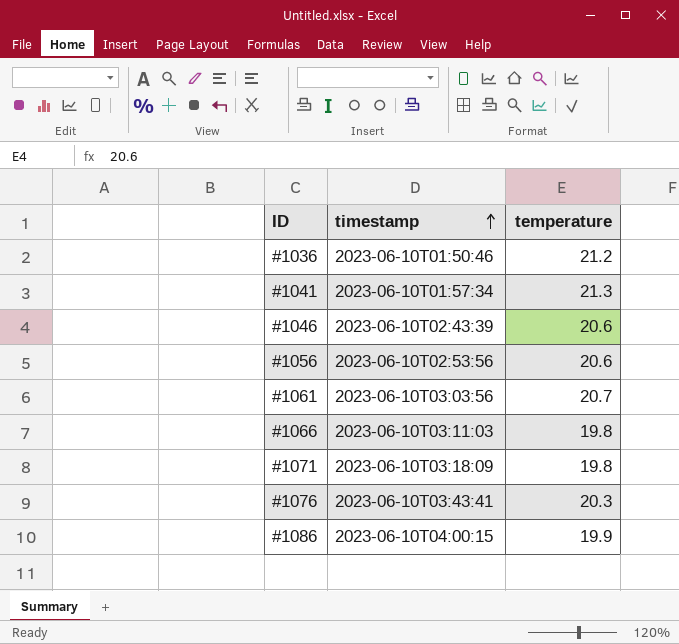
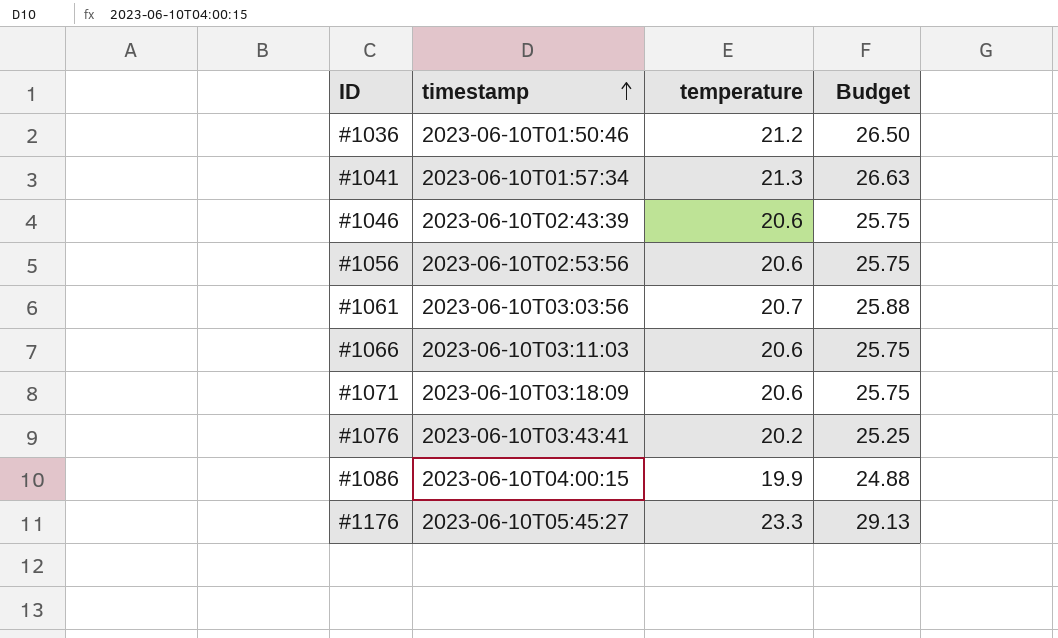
column Budget | formula: none -> [temperature] * 1.25
#1066 | temperature: 19.8 -> 20.6
#1071 | temperature: 19.8 -> 20.6
#1076 | temperature: 20.3 -> 20.2
row #1176: none -> 2023-06-10T05:45:27 | 23.3 | 29.13

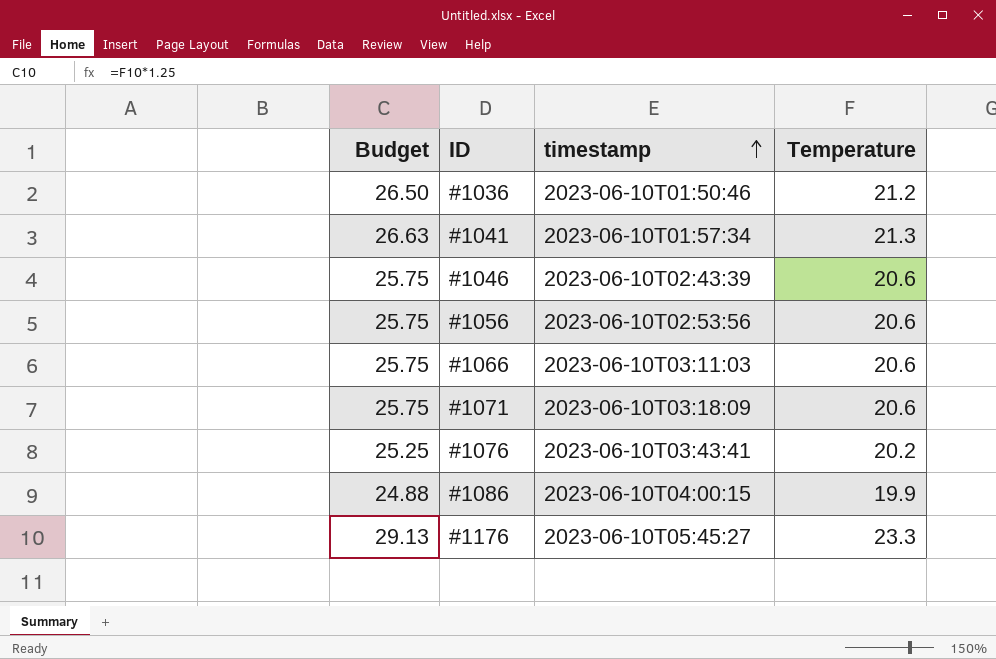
column Budget | position: 4 -> 1
column name: temperature -> Temperature
row #1061: 2023-06-10T03:03:56 | 20.7 | 25.88 -> none

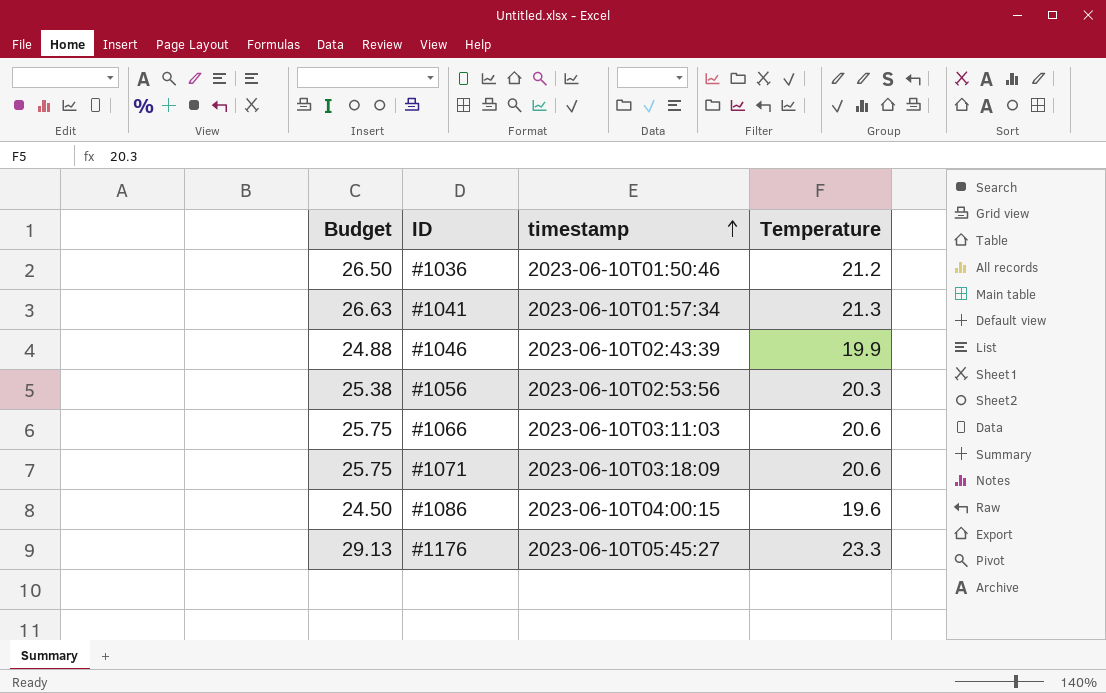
row #1076: 25.25 | 2023-06-10T03:43:41 | 20.2 -> none
#1046 | Budget: 25.75 -> 24.88
#1046 | Temperature: 20.6 -> 19.9
#1056 | Budget: 25.75 -> 25.38
#1056 | Temperature: 20.6 -> 20.3
#1086 | Budget: 24.88 -> 24.50
#1086 | Temperature: 19.9 -> 19.6

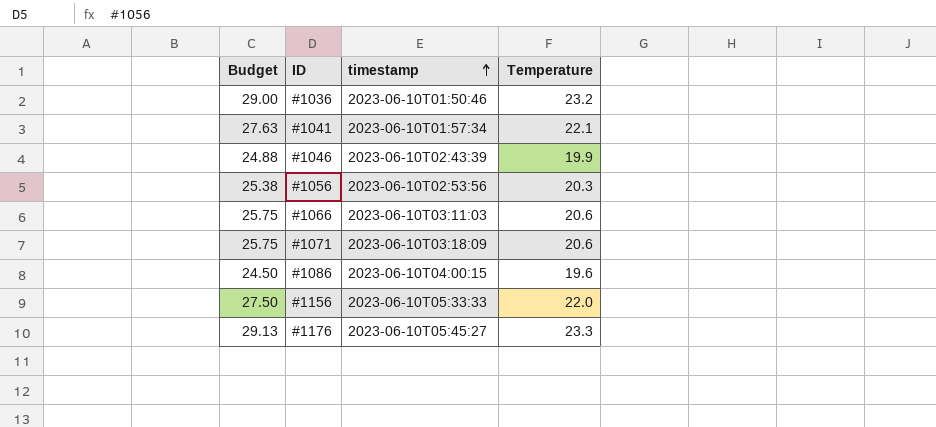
#1036 | Budget: 26.50 -> 29.00
#1036 | Temperature: 21.2 -> 23.2
#1041 | Budget: 26.63 -> 27.63
#1041 | Temperature: 21.3 -> 22.1
row #1156: none -> 27.50 | 2023-06-10T05:33:33 | 22.0

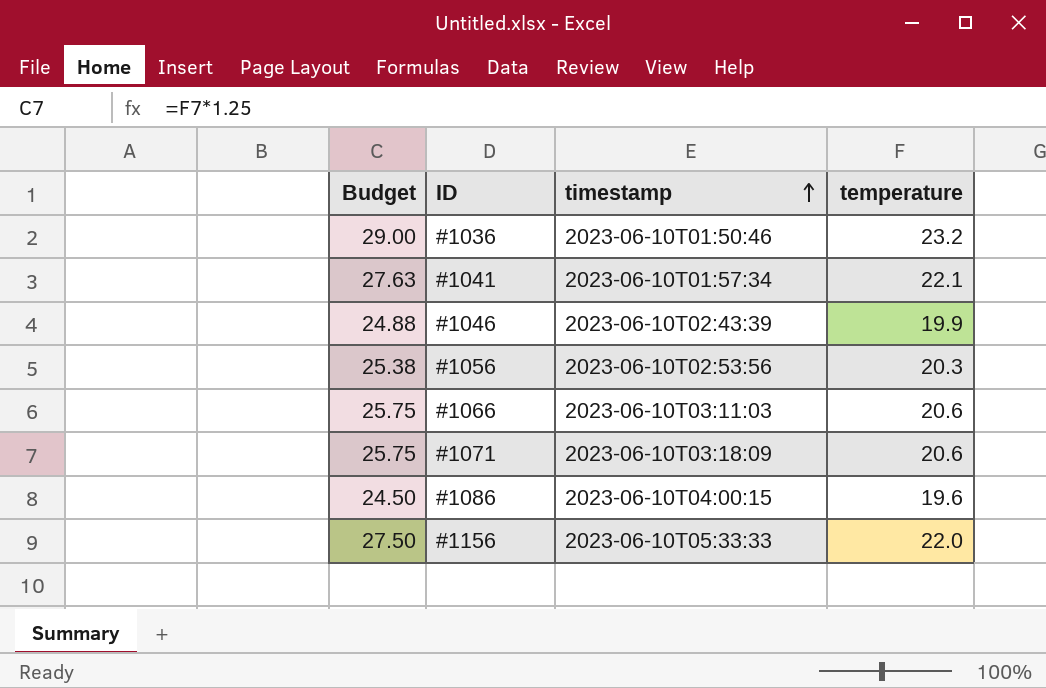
column name: Temperature -> temperature
row #1176: 29.13 | 2023-06-10T05:45:27 | 23.3 -> none

